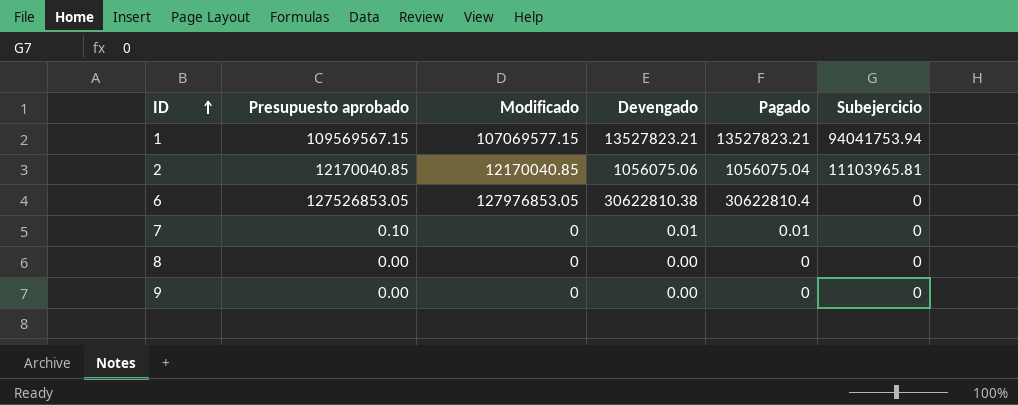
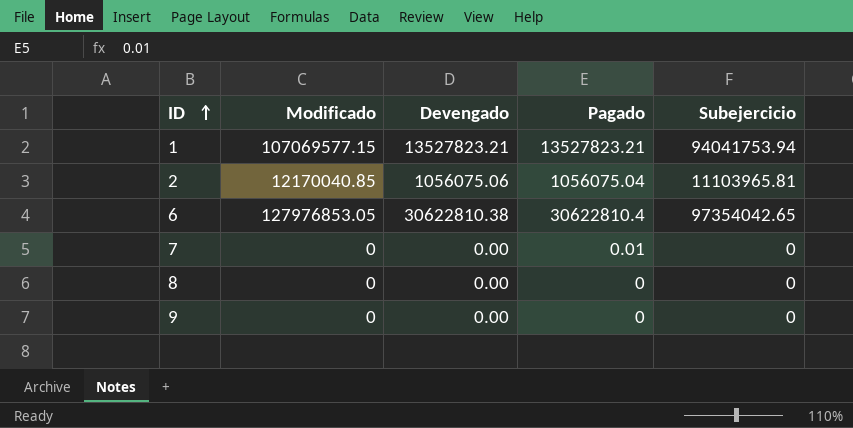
column Presupuesto aprobado | position: 2 -> none
6 | Subejercicio: 0 -> 97354042.65
7 | Devengado: 0.01 -> 0.00

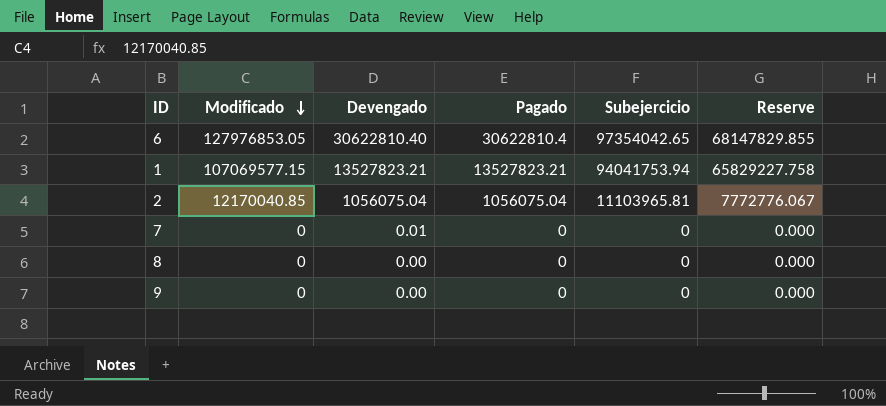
row order: ID ascending -> Modificado descending
column Reserve | formula: none -> [Subejercicio] * 0.7
6 | Devengado: 30622810.38 -> 30622810.40
2 | Devengado: 1056075.06 -> 1056075.04
7 | Devengado: 0.00 -> 0.01
7 | Pagado: 0.01 -> 0

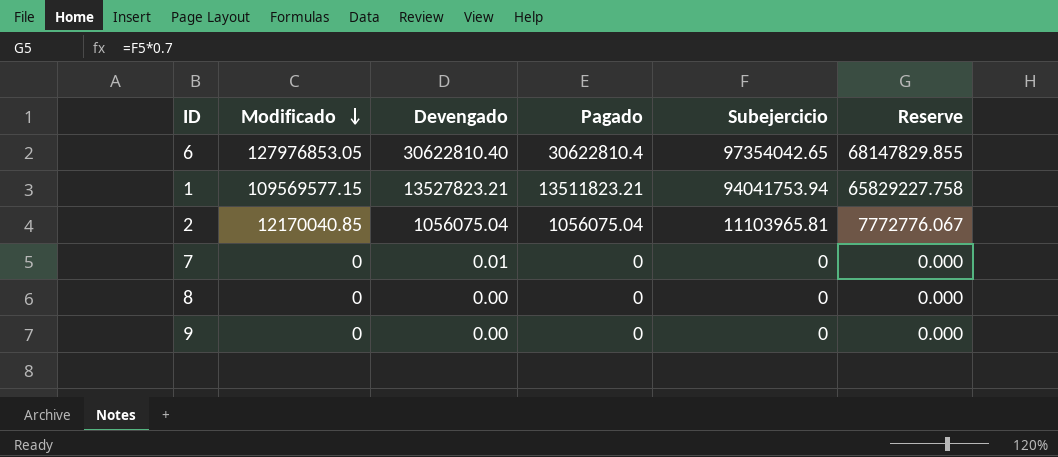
1 | Modificado: 107069577.15 -> 109569577.15
1 | Pagado: 13527823.21 -> 13511823.21

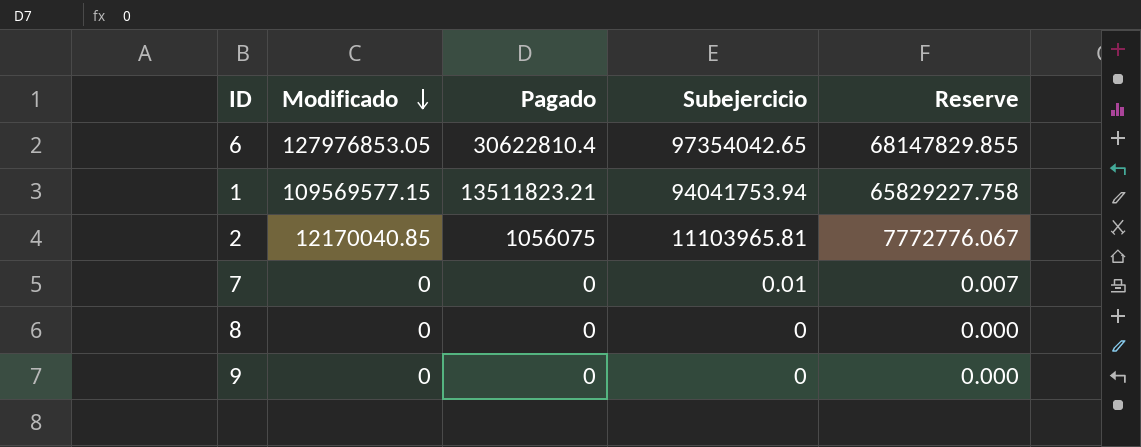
column Devengado | position: 3 -> none
2 | Pagado: 1056075.04 -> 1056075
7 | Subejercicio: 0 -> 0.01
7 | Reserve: 0.000 -> 0.007

